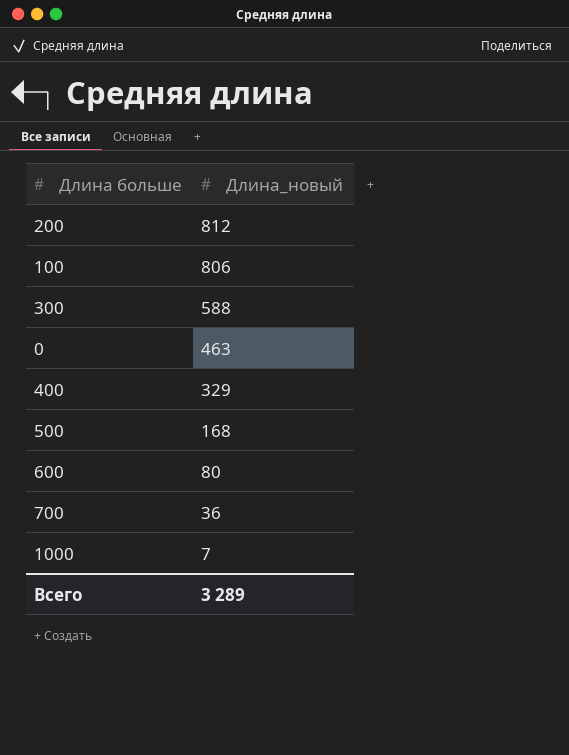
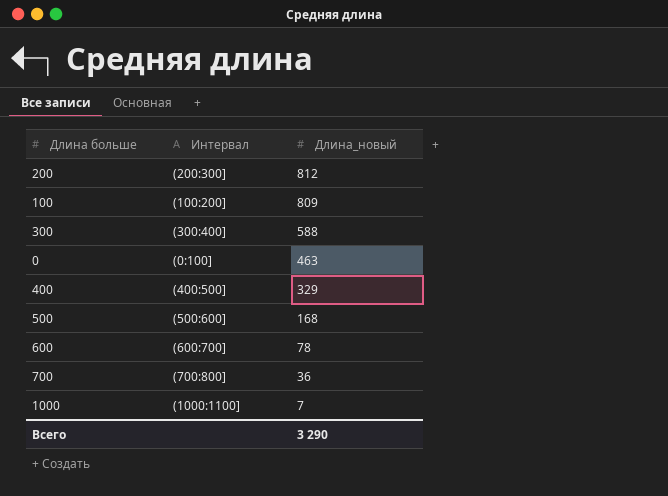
column Интервал | position: none -> 2
100 | Длина_новый: 806 -> 809
600 | Длина_новый: 80 -> 78
Всего | Длина_новый: 3 289 -> 3 290

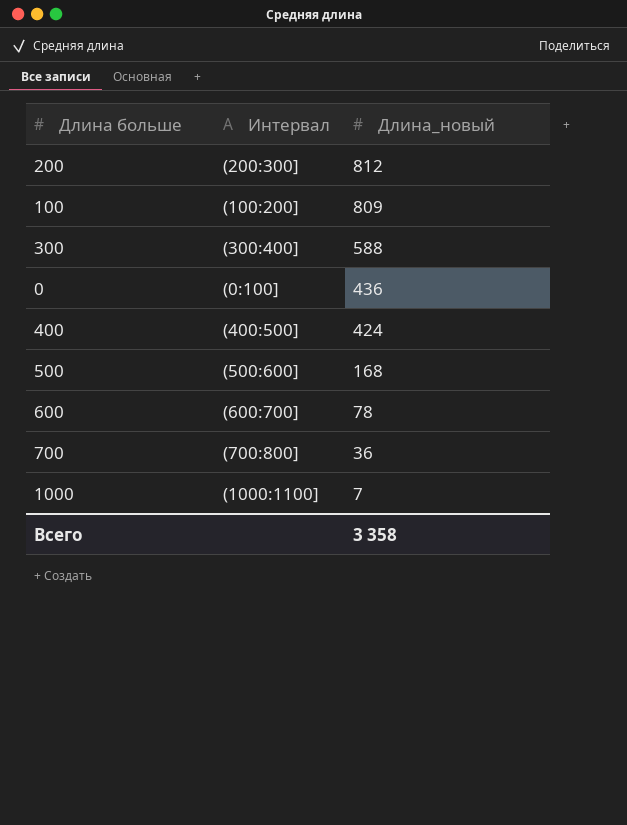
0 | Длина_новый: 463 -> 436
400 | Длина_новый: 329 -> 424
Всего | Длина_новый: 3 290 -> 3 358

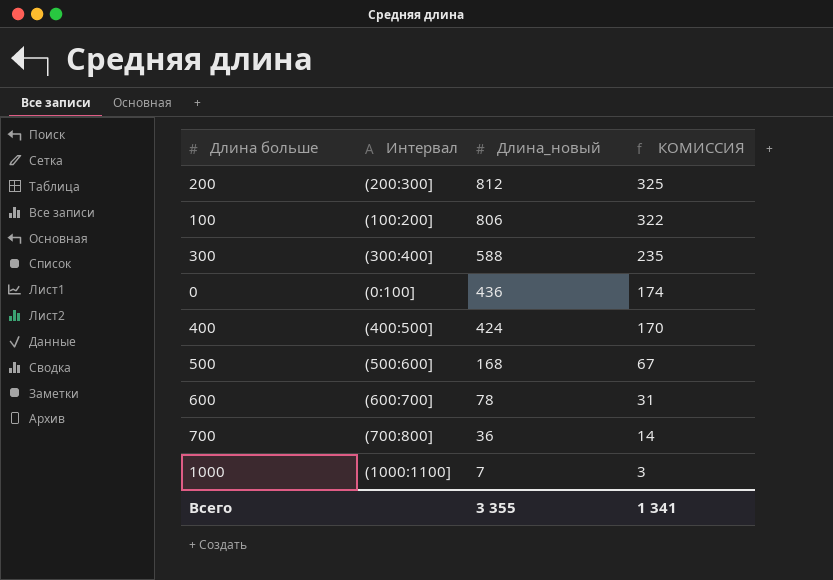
column КОМИССИЯ | formula: none -> [Длина_новый] * 0,4
100 | Длина_новый: 809 -> 806
Всего | Длина_новый: 3 358 -> 3 355

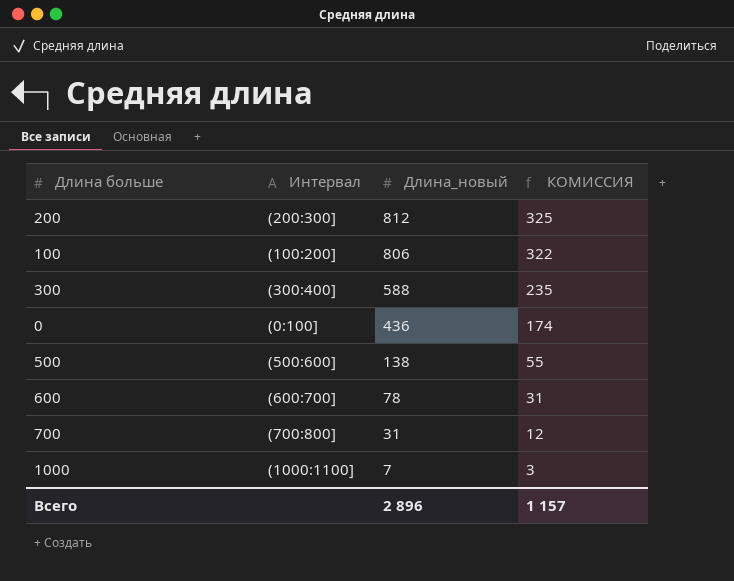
row 400: (400:500] | 424 | 170 -> none
500 | Длина_новый: 168 -> 138
500 | КОМИССИЯ: 67 -> 55
700 | Длина_новый: 36 -> 31
700 | КОМИССИЯ: 14 -> 12
Всего | Длина_новый: 3 355 -> 2 896
Всего | КОМИССИЯ: 1 341 -> 1 157

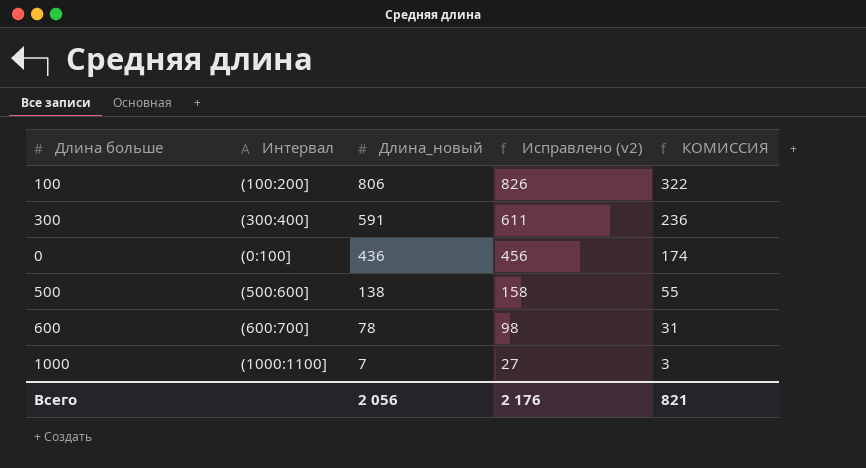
column Исправлено (v2) | formula: none -> [Длина_новый] + 20
row 200: (200:300] | 812 | 325 -> none
row 700: (700:800] | 31 | 12 -> none
300 | Длина_новый: 588 -> 591
300 | КОМИССИЯ: 235 -> 236
Всего | Длина_новый: 2 896 -> 2 056
Всего | КОМИССИЯ: 1 157 -> 821

